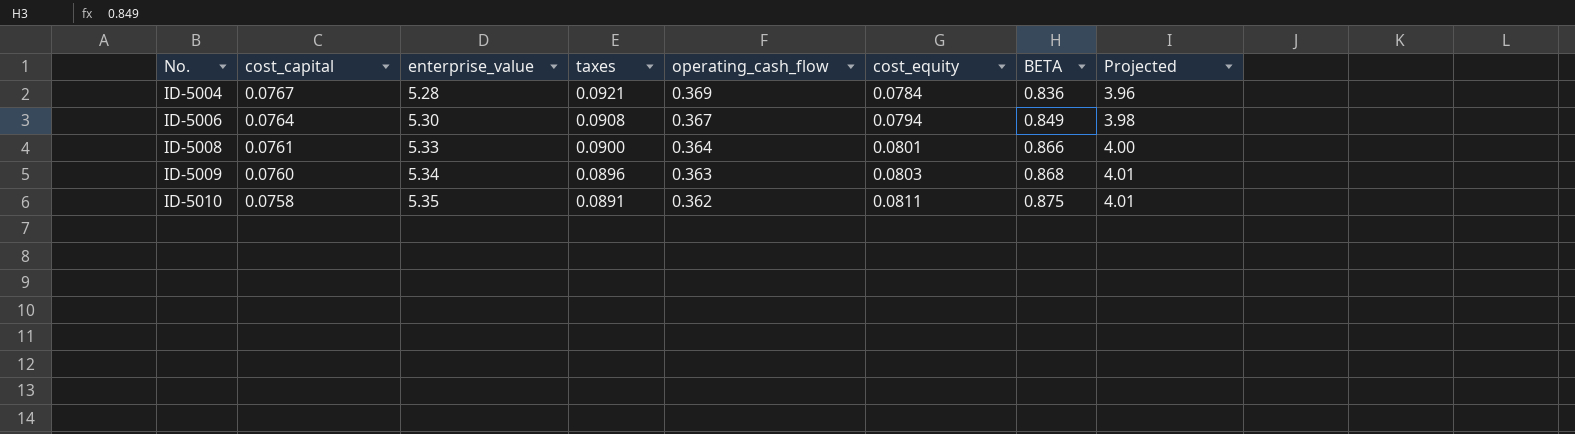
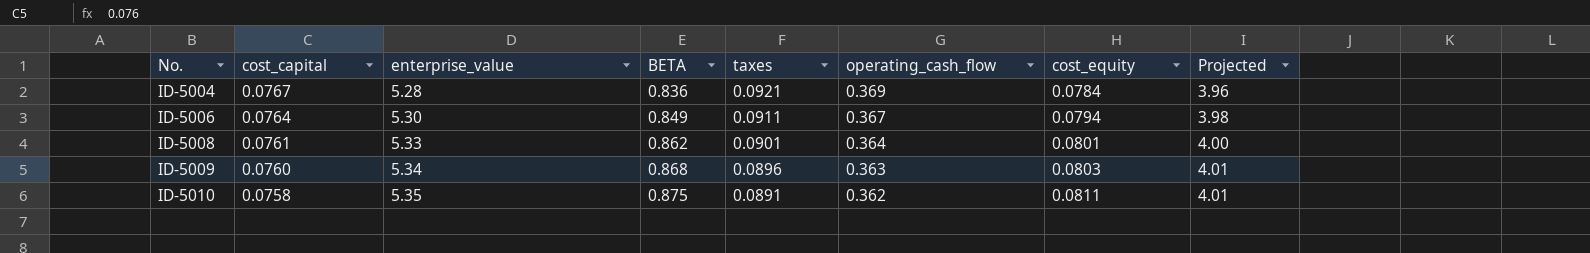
column BETA | position: 7 -> 4
ID-5006 | taxes: 0.0908 -> 0.0911
ID-5008 | BETA: 0.866 -> 0.862
ID-5008 | taxes: 0.0900 -> 0.0901

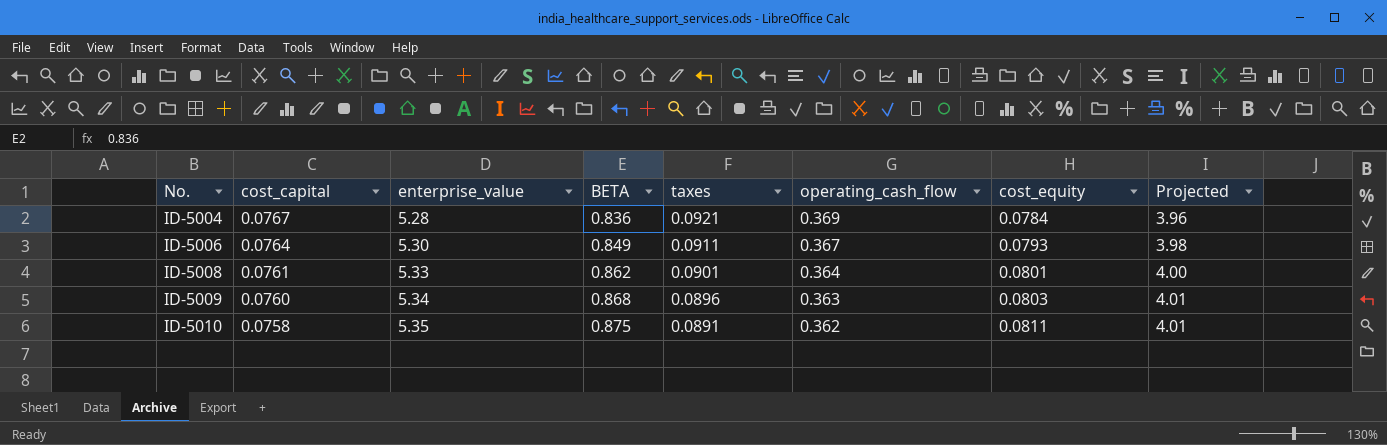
ID-5006 | cost_equity: 0.0794 -> 0.0793

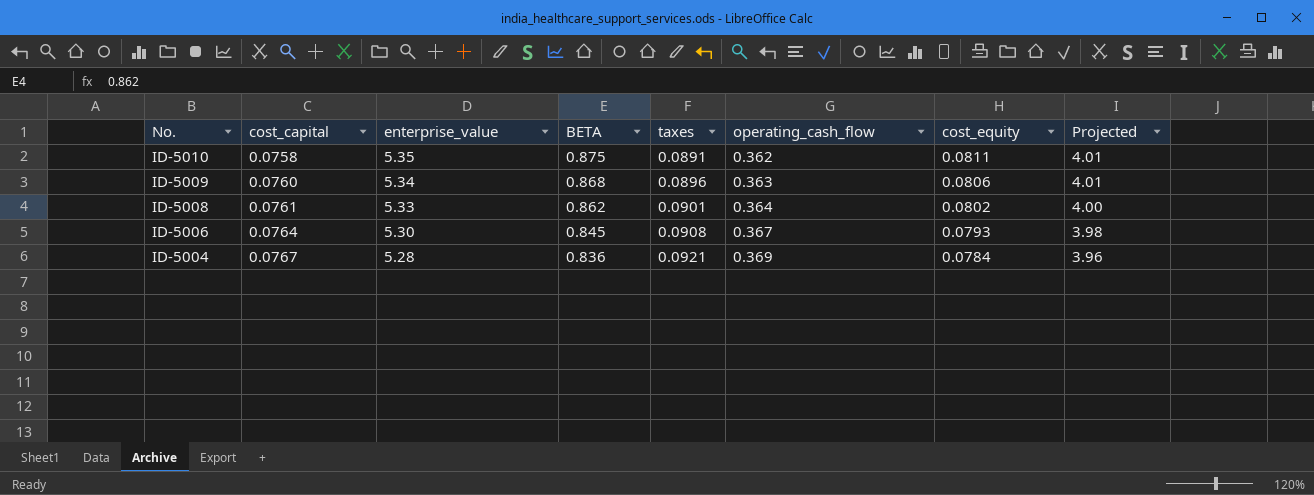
row order: No. ascending -> No. descending
ID-5009 | cost_equity: 0.0803 -> 0.0806
ID-5008 | cost_equity: 0.0801 -> 0.0802
ID-5006 | BETA: 0.849 -> 0.845
ID-5006 | taxes: 0.0911 -> 0.0908

